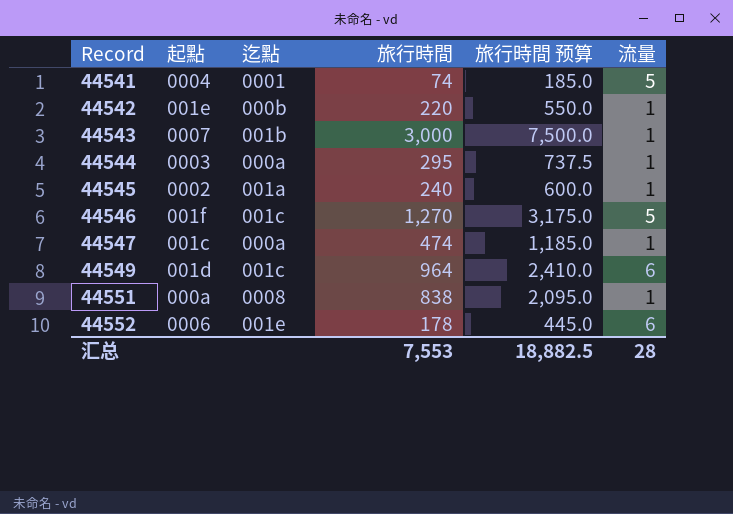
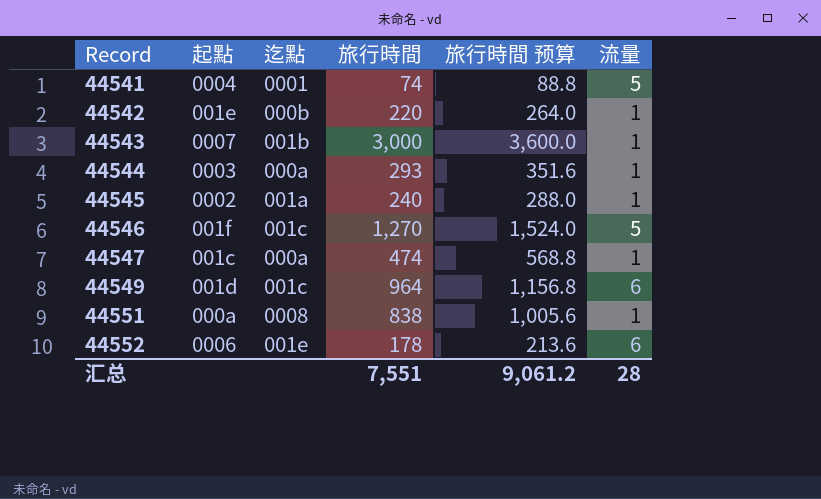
column 旅行時間 预算 | formula: [旅行時間] * 2.5 -> [旅行時間] * 1.2
44544 | 旅行時間: 295 -> 293
汇总 | 旅行時間: 7,553 -> 7,551
汇总 | 旅行時間 预算: 18,882.5 -> 9,061.2

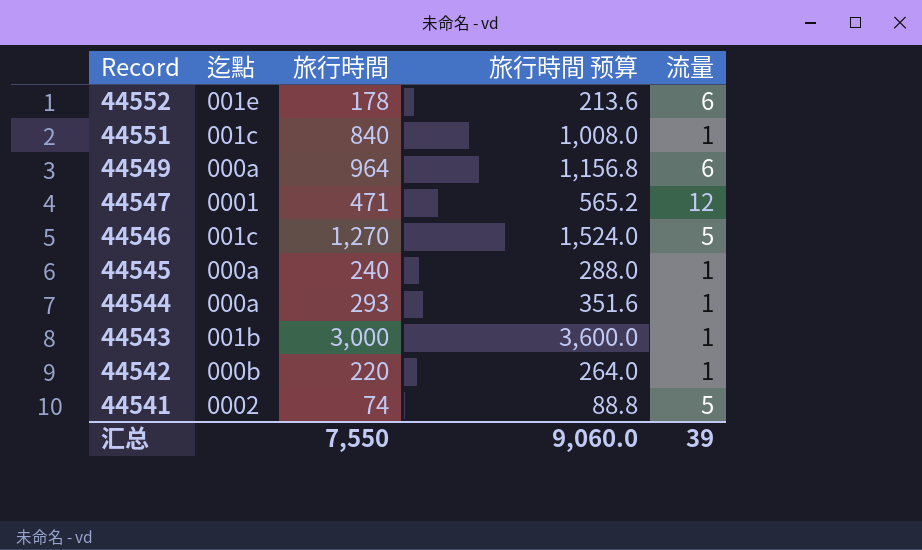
row order: Record ascending -> Record descending
column 起點 | position: 2 -> none
44551 | 迄點: 0008 -> 001c
44551 | 旅行時間: 838 -> 840
44551 | 旅行時間 预算: 1,005.6 -> 1,008.0
44549 | 迄點: 001c -> 000a
44547 | 迄點: 000a -> 0001
44547 | 旅行時間: 474 -> 471
44547 | 旅行時間 预算: 568.8 -> 565.2
44547 | 流量: 1 -> 12
44545 | 迄點: 001a -> 000a
44541 | 迄點: 0001 -> 0002
汇总 | 旅行時間: 7,551 -> 7,550
汇总 | 旅行時間 预算: 9,061.2 -> 9,060.0
汇总 | 流量: 28 -> 39

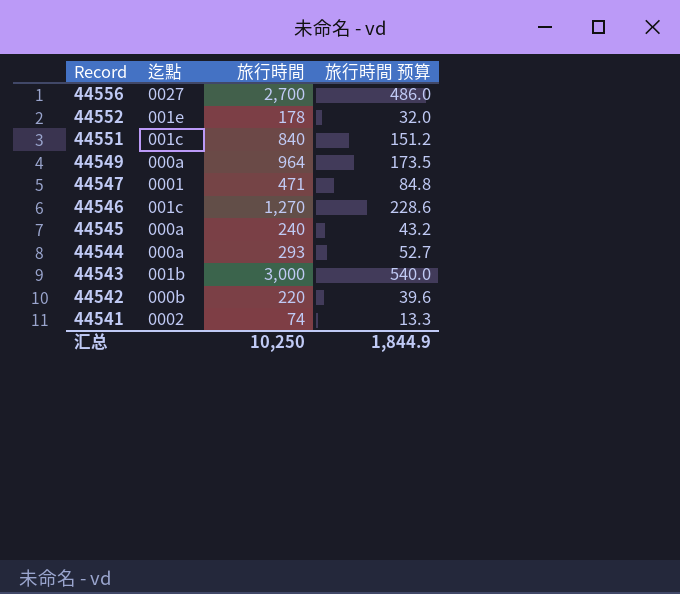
column 流量 | position: 5 -> none
column 旅行時間 预算 | formula: [旅行時間] * 1.2 -> [旅行時間] * 0.18
row 44556: none -> 0027 | 2,700 | 486.0
汇总 | 旅行時間: 7,550 -> 10,250
汇总 | 旅行時間 预算: 9,060.0 -> 1,844.9

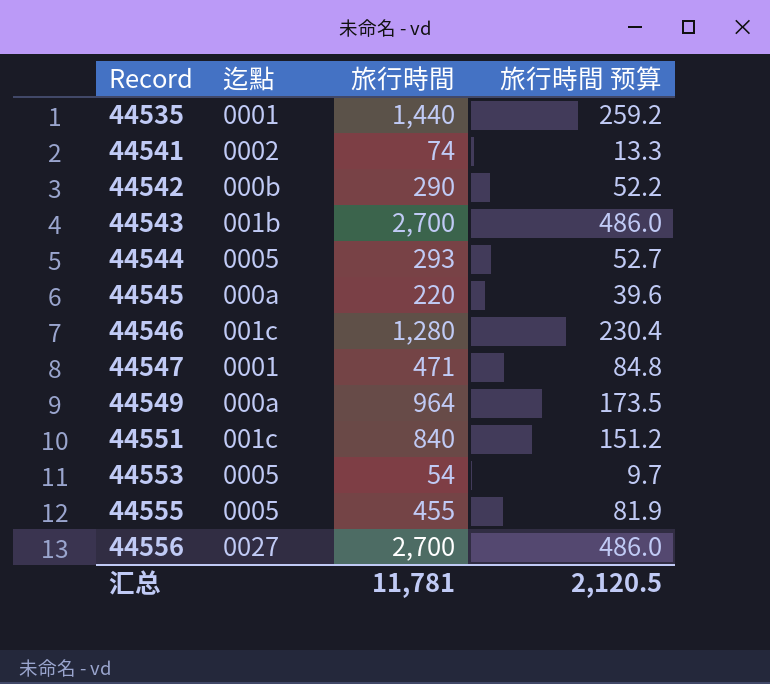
row order: Record descending -> Record ascending
row 44552: 001e | 178 | 32.0 -> none
row 44535: none -> 0001 | 1,440 | 259.2
44542 | 旅行時間: 220 -> 290
44542 | 旅行時間 预算: 39.6 -> 52.2
44543 | 旅行時間: 3,000 -> 2,700
44543 | 旅行時間 预算: 540.0 -> 486.0
44544 | 迄點: 000a -> 0005
44545 | 旅行時間: 240 -> 220
44545 | 旅行時間 预算: 43.2 -> 39.6
44546 | 旅行時間: 1,270 -> 1,280
44546 | 旅行時間 预算: 228.6 -> 230.4
row 44553: none -> 0005 | 54 | 9.7
row 44555: none -> 0005 | 455 | 81.9
汇总 | 旅行時間: 10,250 -> 11,781
汇总 | 旅行時間 预算: 1,844.9 -> 2,120.5

